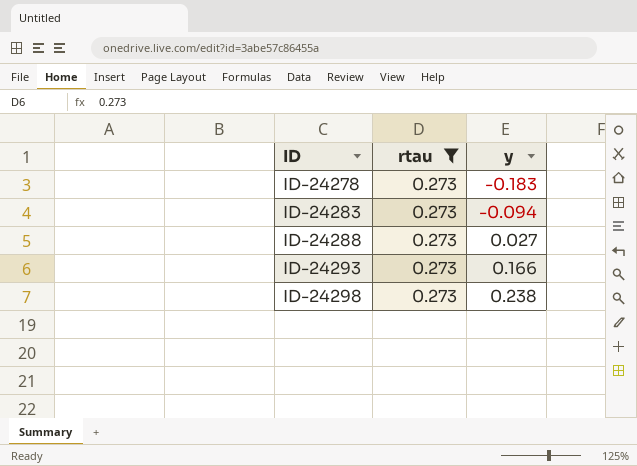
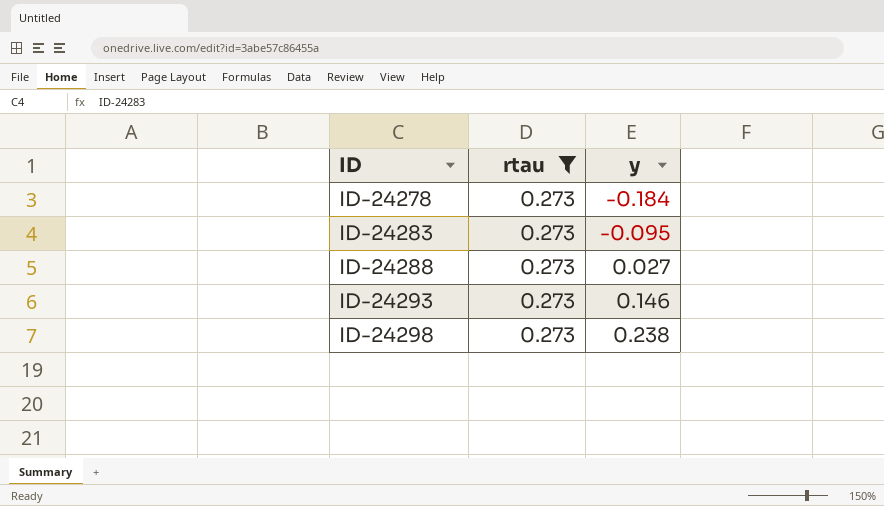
ID-24278 | y: -0.183 -> -0.184
ID-24283 | y: -0.094 -> -0.095
ID-24293 | y: 0.166 -> 0.146

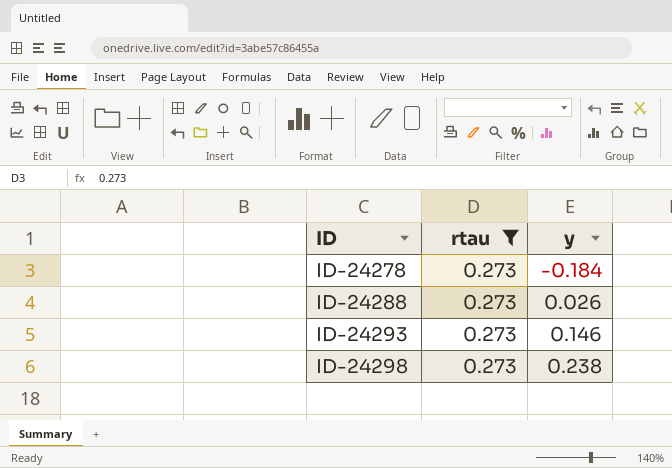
row ID-24283: 0.273 | -0.095 -> none
ID-24288 | y: 0.027 -> 0.026

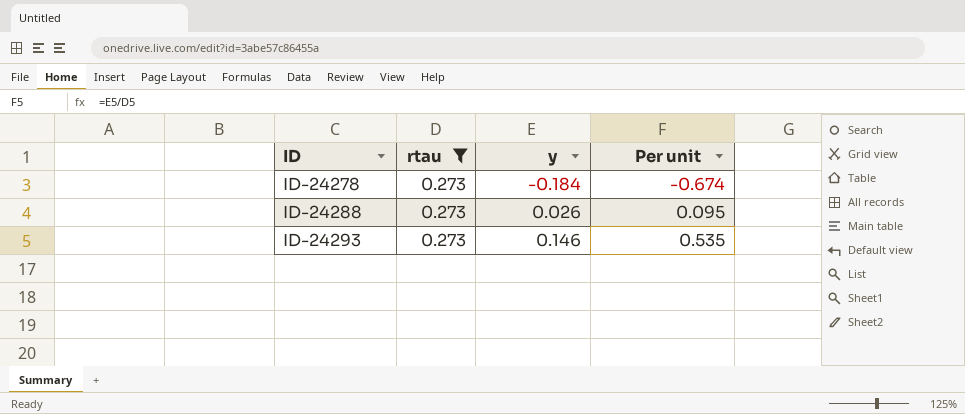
column Per unit | formula: none -> [y] / [rtau]
row ID-24298: 0.273 | 0.238 -> none

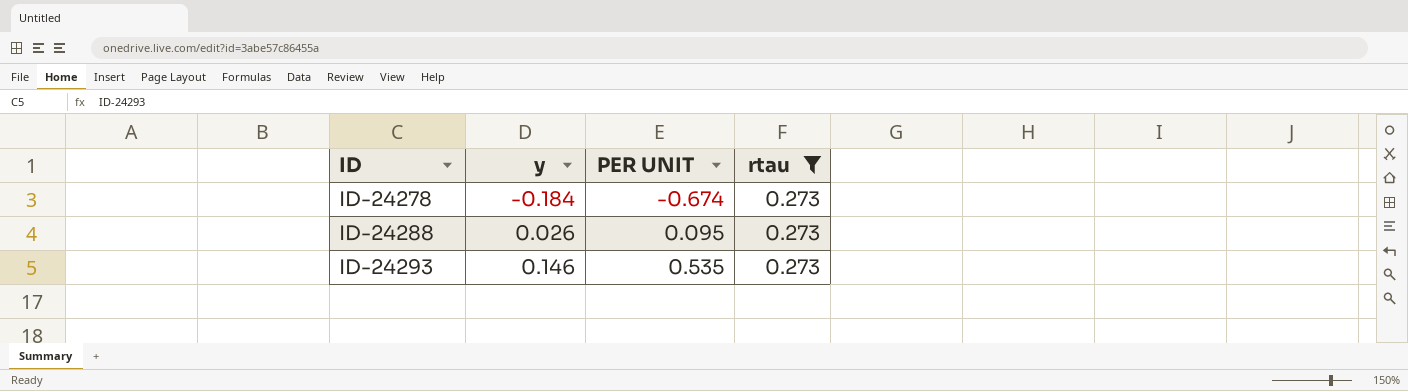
column name: Per unit -> PER UNIT
column rtau | position: 2 -> 4

